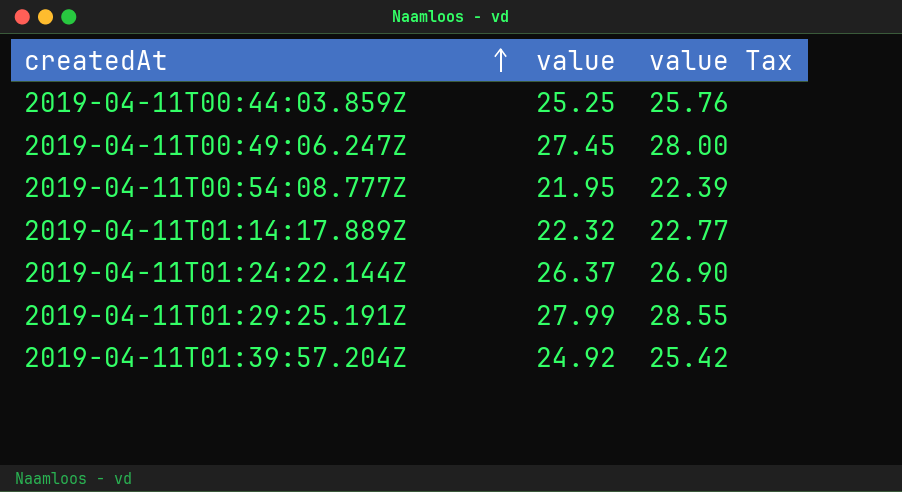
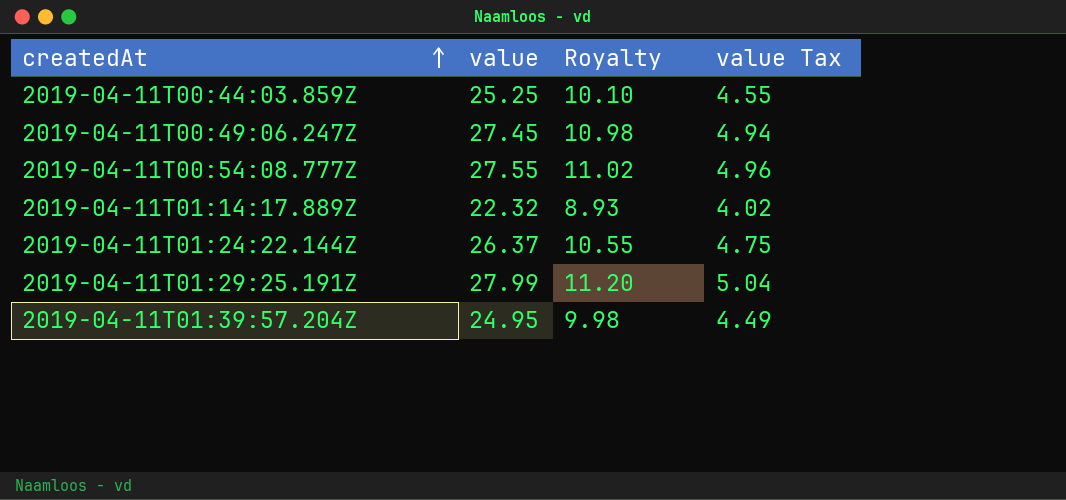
column Royalty | formula: none -> [value] * 0.4
column value Tax | formula: [value] * 1.02 -> [value] * 0.18
2019-04-11T00:54:08.777Z | value: 21.95 -> 27.55
2019-04-11T01:39:57.204Z | value: 24.92 -> 24.95

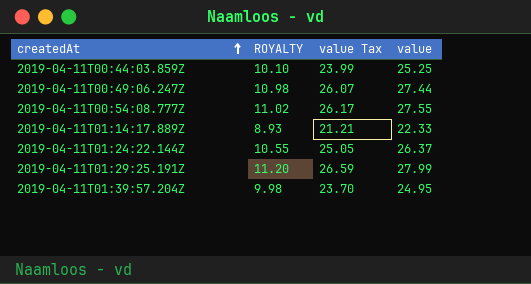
column name: Royalty -> ROYALTY
column value Tax | formula: [value] * 0.18 -> [value] * 0.95
column value | position: 2 -> 4
2019-04-11T00:49:06.247Z | value: 27.45 -> 27.44
2019-04-11T01:14:17.889Z | value: 22.32 -> 22.33

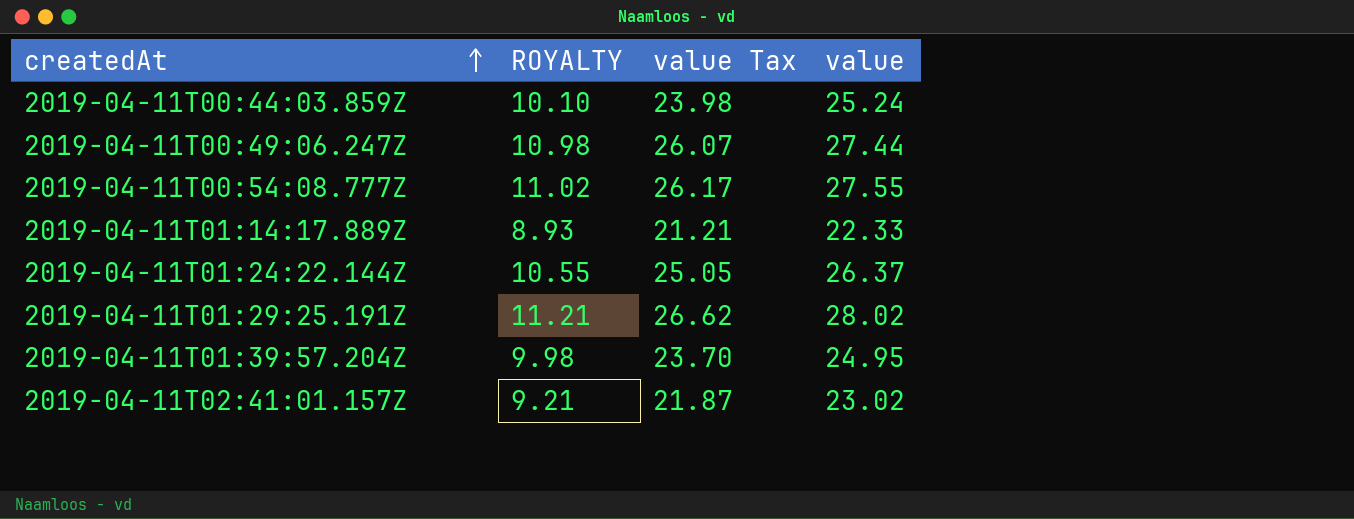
2019-04-11T00:44:03.859Z | value Tax: 23.99 -> 23.98
2019-04-11T00:44:03.859Z | value: 25.25 -> 25.24
2019-04-11T01:29:25.191Z | ROYALTY: 11.20 -> 11.21
2019-04-11T01:29:25.191Z | value Tax: 26.59 -> 26.62
2019-04-11T01:29:25.191Z | value: 27.99 -> 28.02
row 2019-04-11T02:41:01.157Z: none -> 9.21 | 21.87 | 23.02

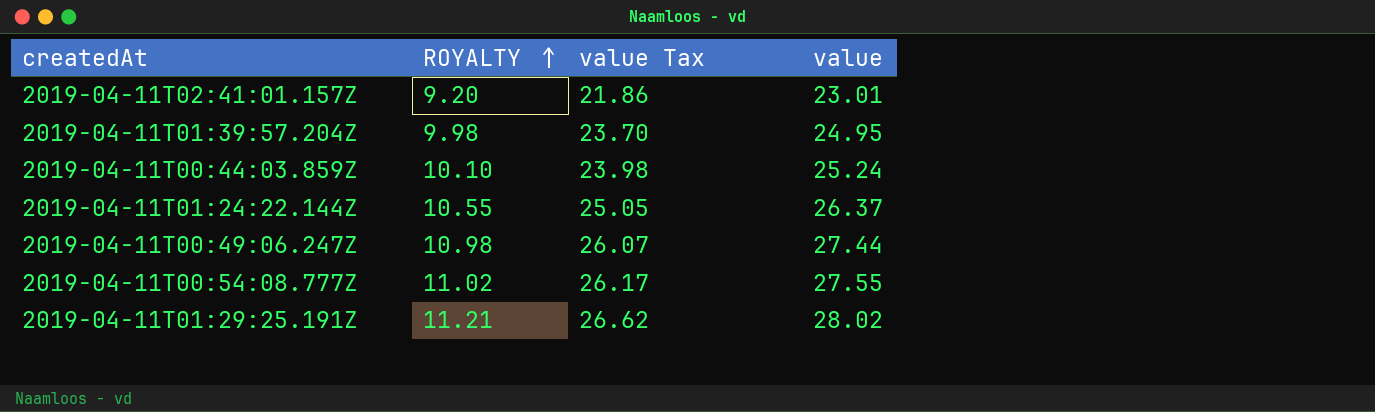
row order: createdAt ascending -> ROYALTY ascending
row 2019-04-11T01:14:17.889Z: 8.93 | 21.21 | 22.33 -> none
2019-04-11T02:41:01.157Z | ROYALTY: 9.21 -> 9.20
2019-04-11T02:41:01.157Z | value Tax: 21.87 -> 21.86
2019-04-11T02:41:01.157Z | value: 23.02 -> 23.01

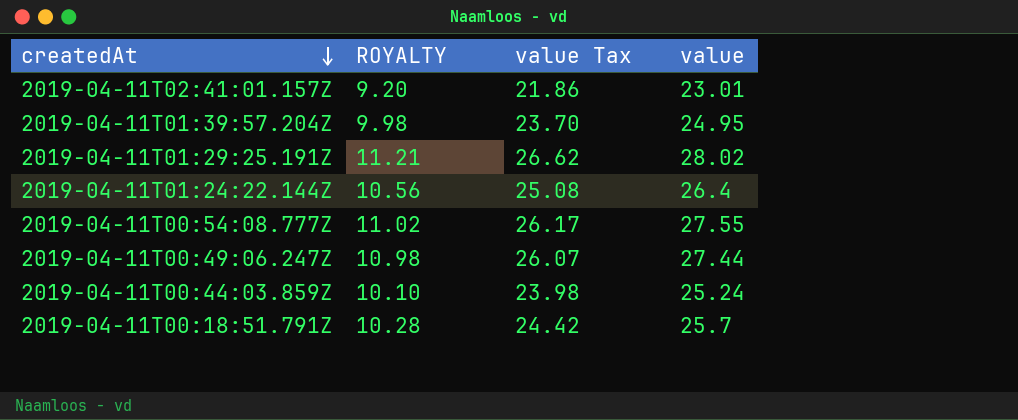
row order: ROYALTY ascending -> createdAt descending
2019-04-11T01:24:22.144Z | ROYALTY: 10.55 -> 10.56
2019-04-11T01:24:22.144Z | value Tax: 25.05 -> 25.08
2019-04-11T01:24:22.144Z | value: 26.37 -> 26.4
row 2019-04-11T00:18:51.791Z: none -> 10.28 | 24.42 | 25.7

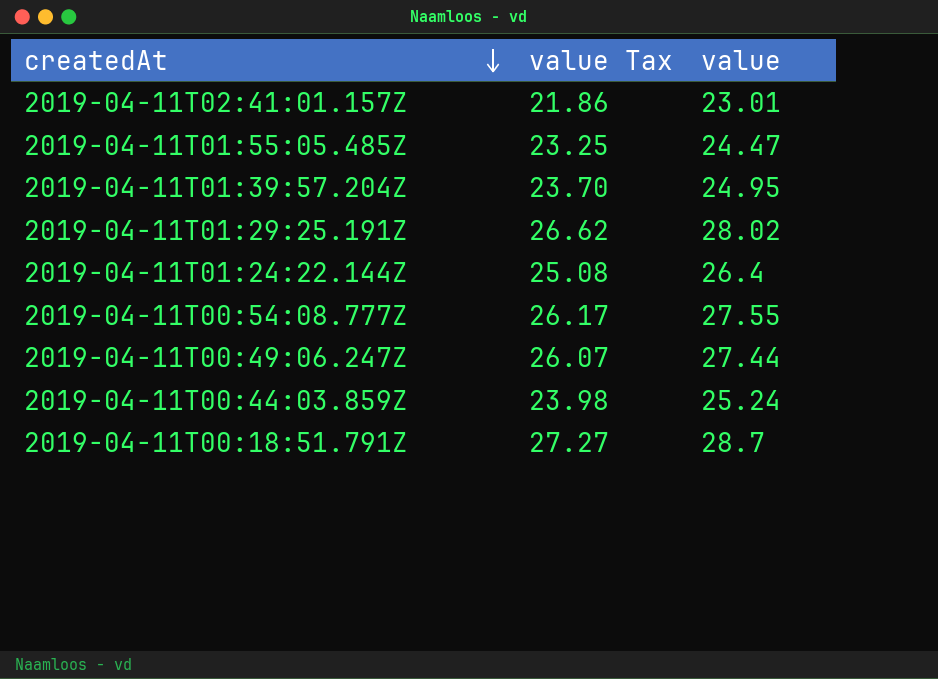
column ROYALTY | formula: [value] * 0.4 -> none
row 2019-04-11T01:55:05.485Z: none -> 23.25 | 24.47
2019-04-11T00:18:51.791Z | value Tax: 24.42 -> 27.27
2019-04-11T00:18:51.791Z | value: 25.7 -> 28.7

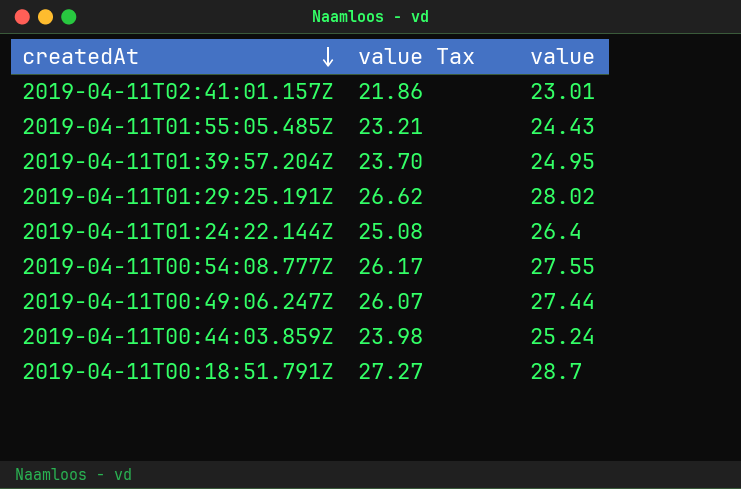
2019-04-11T01:55:05.485Z | value Tax: 23.25 -> 23.21
2019-04-11T01:55:05.485Z | value: 24.47 -> 24.43

